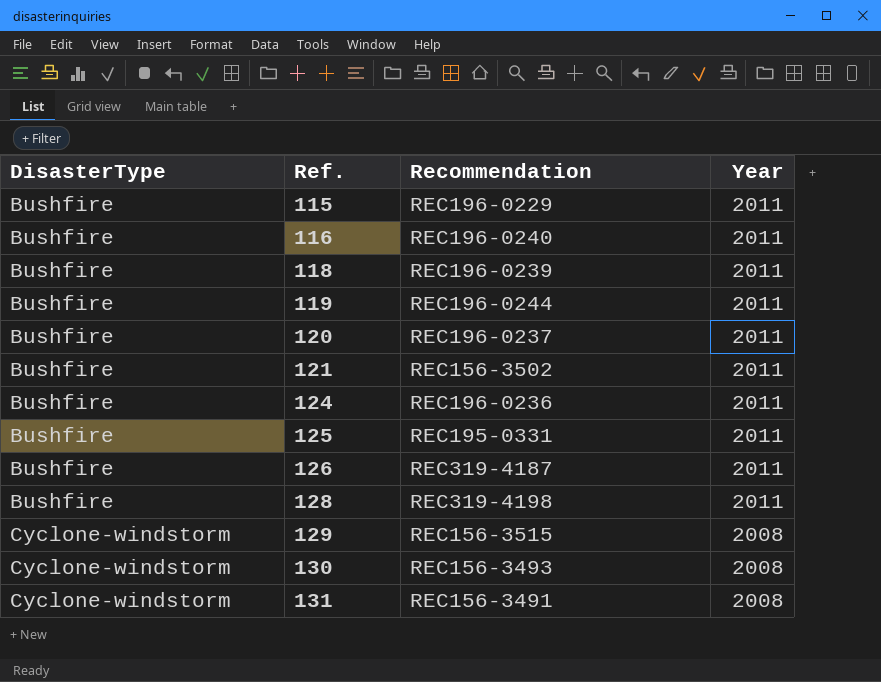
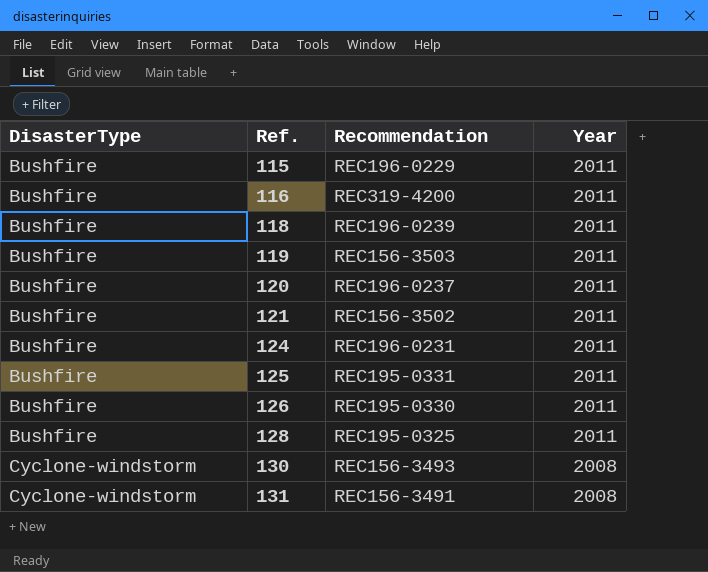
row 129: Cyclone-windstorm | REC156-3515 | 2008 -> none
116 | Recommendation: REC196-0240 -> REC319-4200
119 | Recommendation: REC196-0244 -> REC156-3503
124 | Recommendation: REC196-0236 -> REC196-0231
126 | Recommendation: REC319-4187 -> REC195-0330
128 | Recommendation: REC319-4198 -> REC195-0325

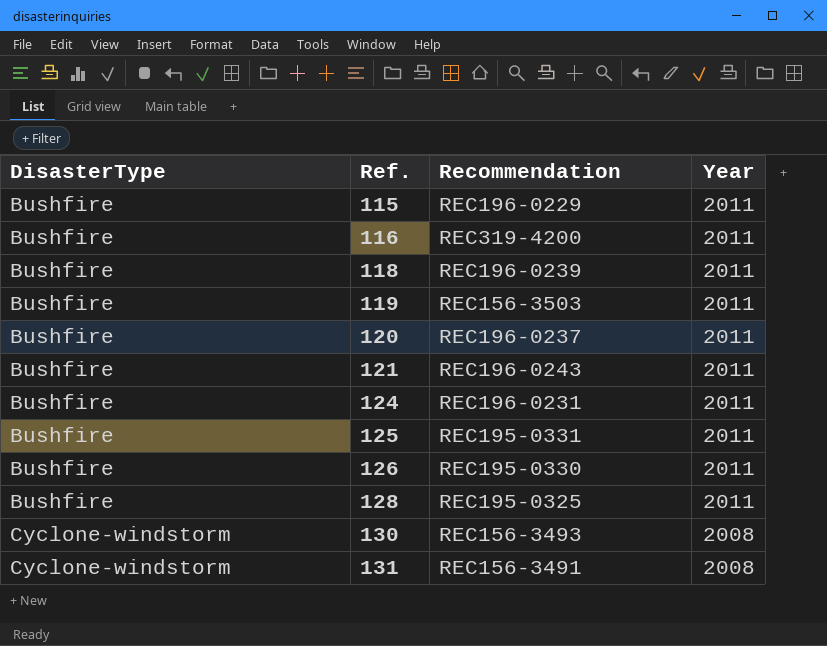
121 | Recommendation: REC156-3502 -> REC196-0243

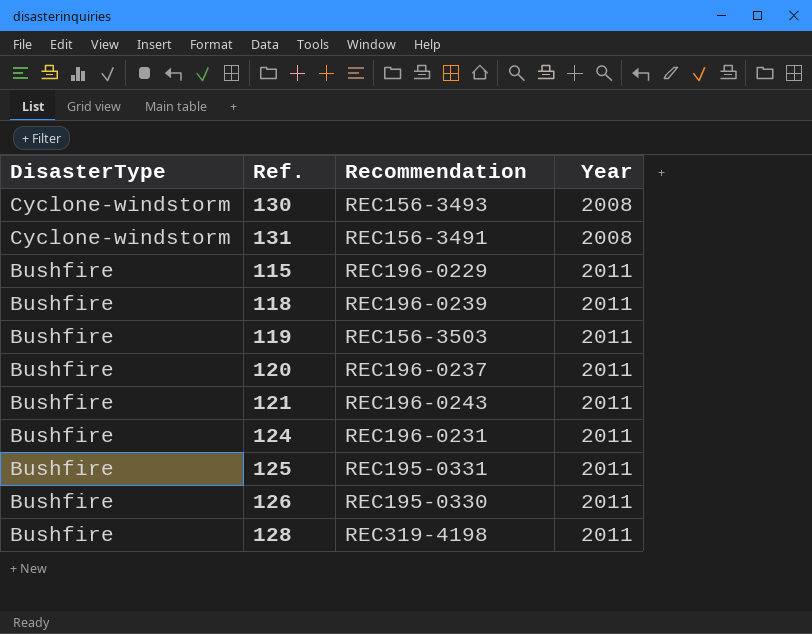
row order: DisasterType ascending -> DisasterType descending
row 116: Bushfire | REC319-4200 | 2011 -> none
128 | Recommendation: REC195-0325 -> REC319-4198

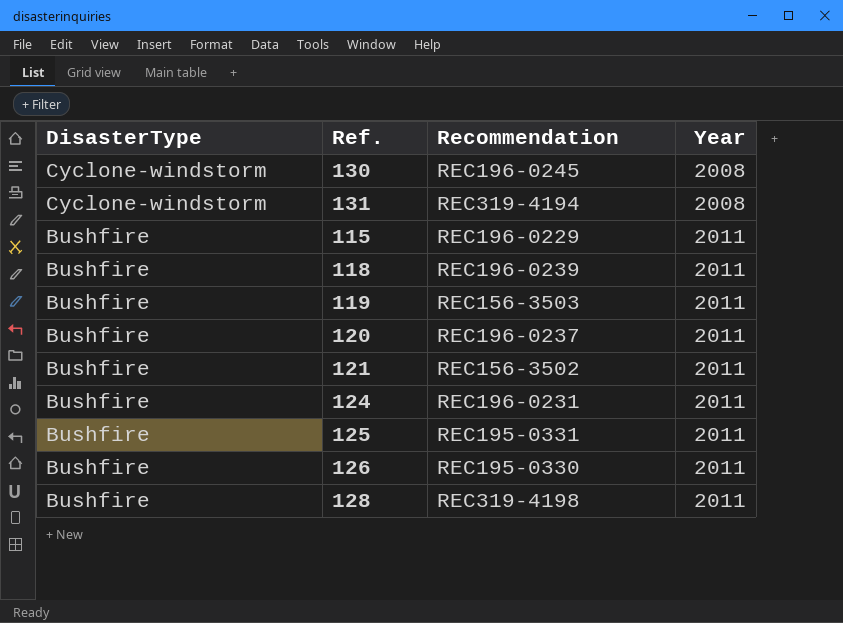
130 | Recommendation: REC156-3493 -> REC196-0245
131 | Recommendation: REC156-3491 -> REC319-4194
121 | Recommendation: REC196-0243 -> REC156-3502

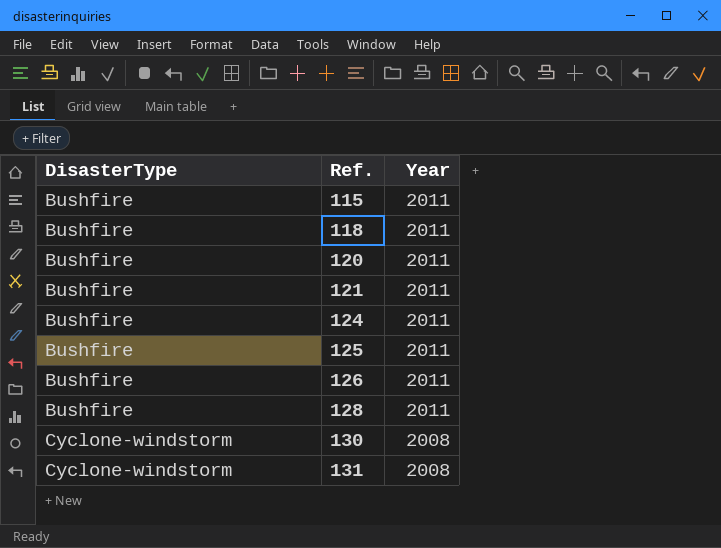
row order: DisasterType descending -> DisasterType ascending
column Recommendation | position: 3 -> none
row 119: Bushfire | REC156-3503 | 2011 -> none

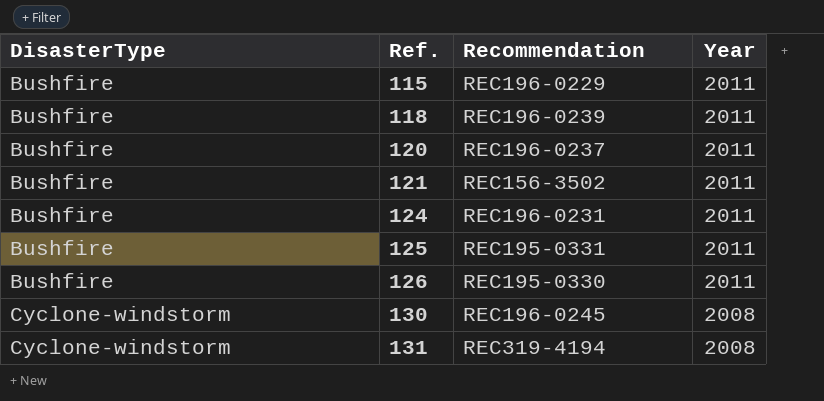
column Recommendation | position: none -> 3
row 128: Bushfire | 2011 -> none

